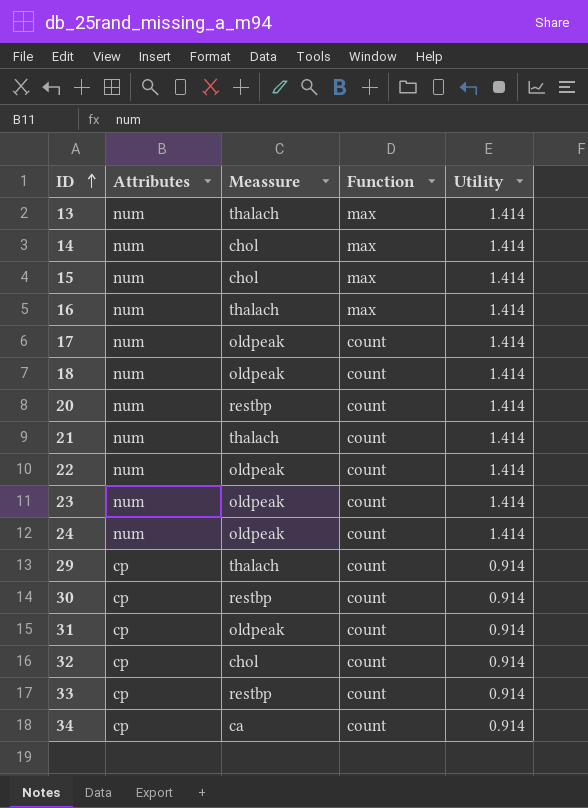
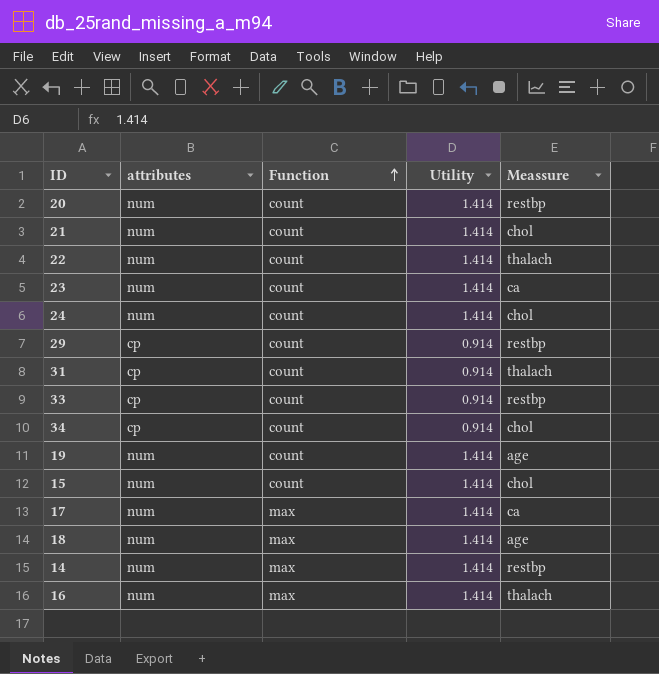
row order: ID ascending -> Function ascending
column name: Attributes -> attributes
column Meassure | position: 3 -> 5
row 13: num | thalach | max | 1.414 -> none
row 30: cp | restbp | count | 0.914 -> none
row 32: cp | chol | count | 0.914 -> none
21 | Meassure: thalach -> chol
22 | Meassure: oldpeak -> thalach
23 | Meassure: oldpeak -> ca
24 | Meassure: oldpeak -> chol
29 | Meassure: thalach -> restbp
31 | Meassure: oldpeak -> thalach
34 | Meassure: ca -> chol
row 19: none -> num | count | 1.414 | age
15 | Function: max -> count
17 | Function: count -> max
17 | Meassure: oldpeak -> ca
18 | Function: count -> max
18 | Meassure: oldpeak -> age
14 | Meassure: chol -> restbp

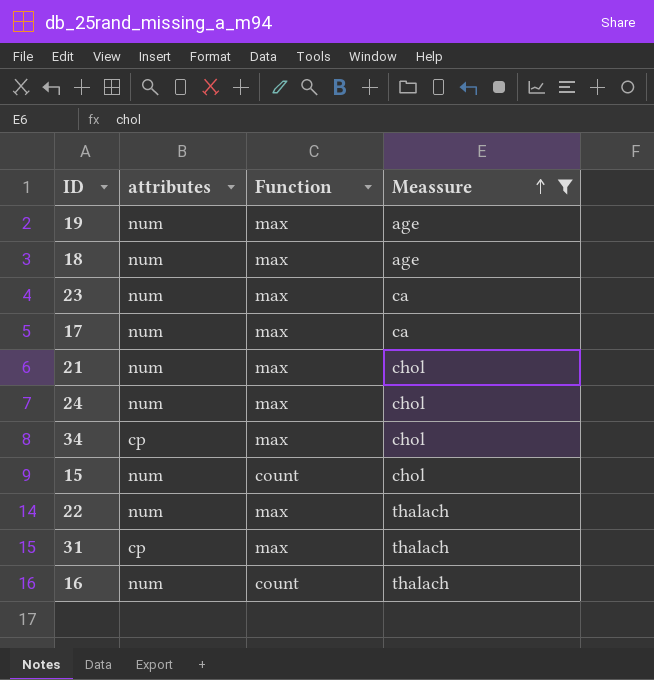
filter: none -> Meassure != restbp
row order: Function ascending -> Meassure ascending
column Utility | position: 4 -> none
19 | Function: count -> max
23 | Function: count -> max
21 | Function: count -> max
24 | Function: count -> max
34 | Function: count -> max
22 | Function: count -> max
31 | Function: count -> max
16 | Function: max -> count

